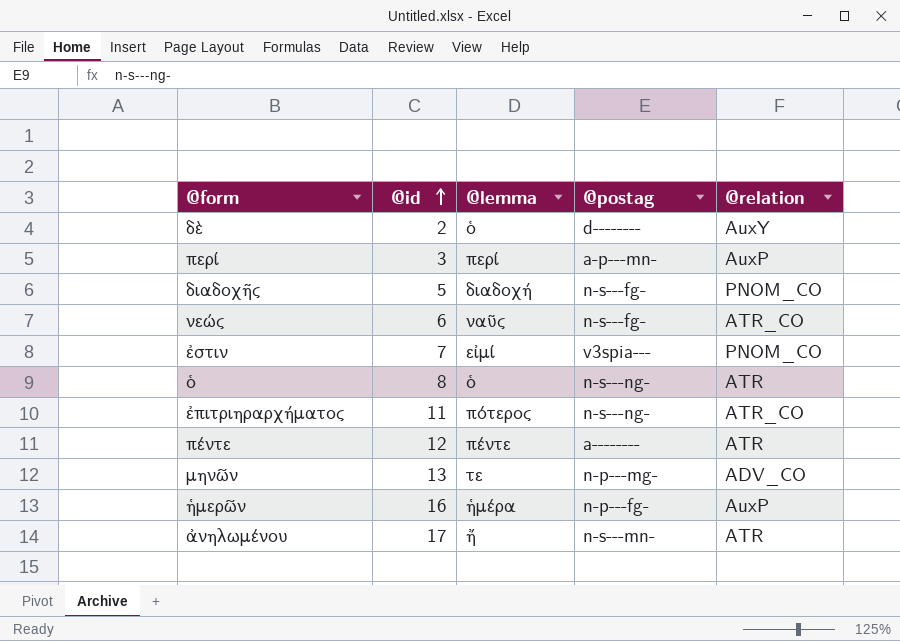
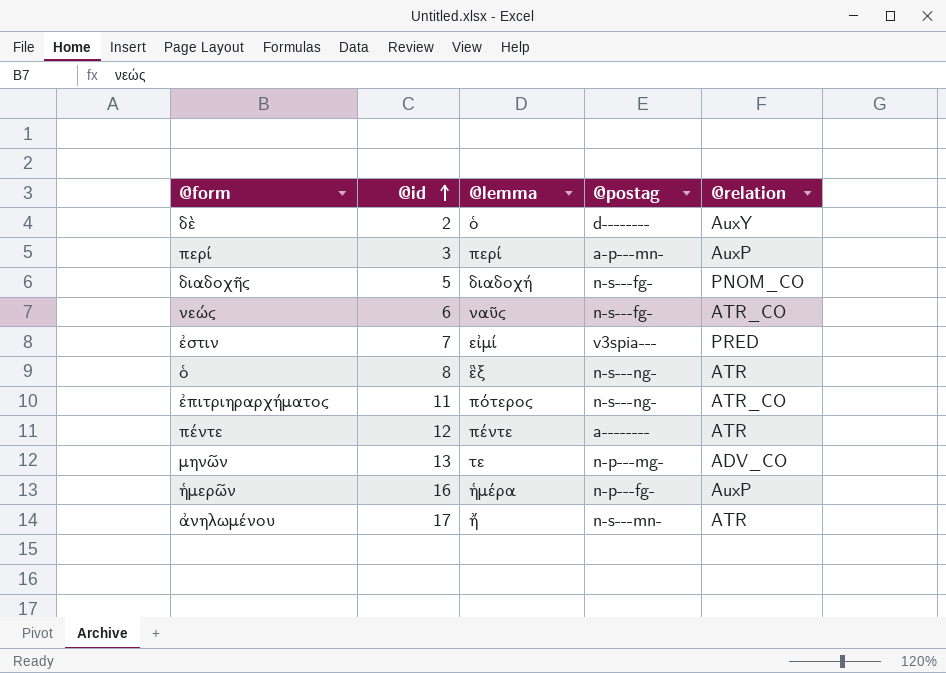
ἐστιν | @relation: PNOM_CO -> PRED
ὁ | @lemma: ὁ -> ἓξ

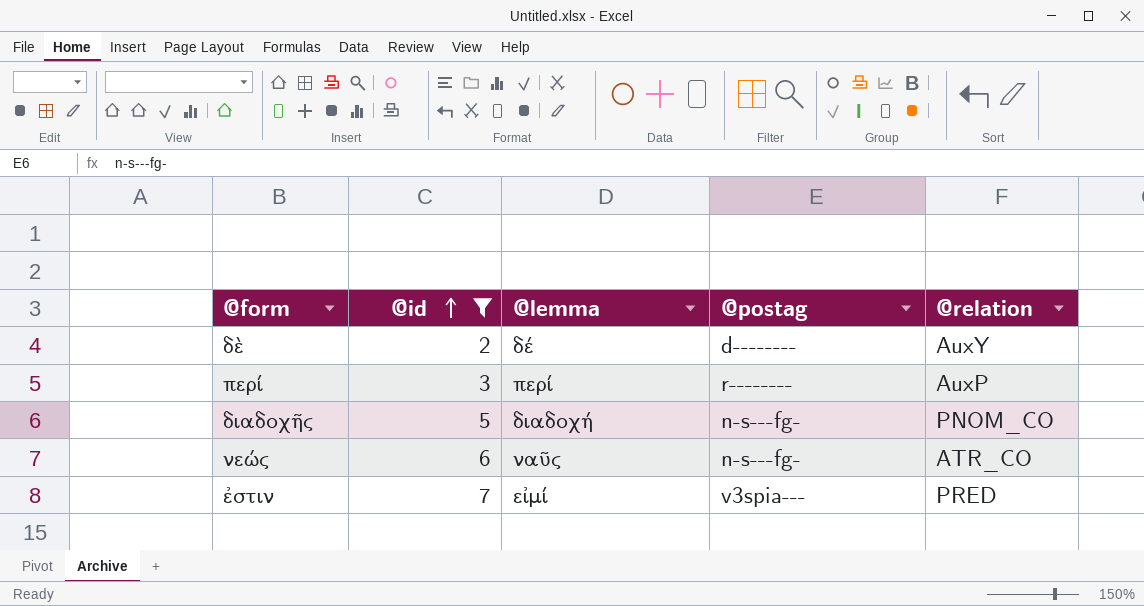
filter: none -> @id <= 7
δὲ | @lemma: ὁ -> δέ
περί | @postag: a-p---mn- -> r--------

